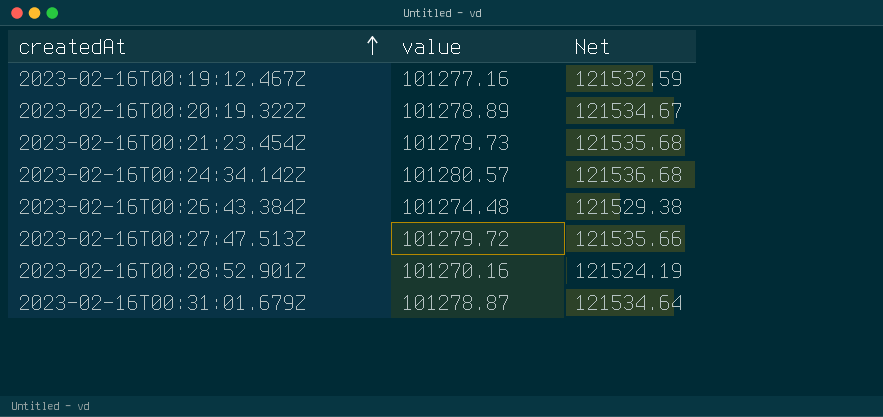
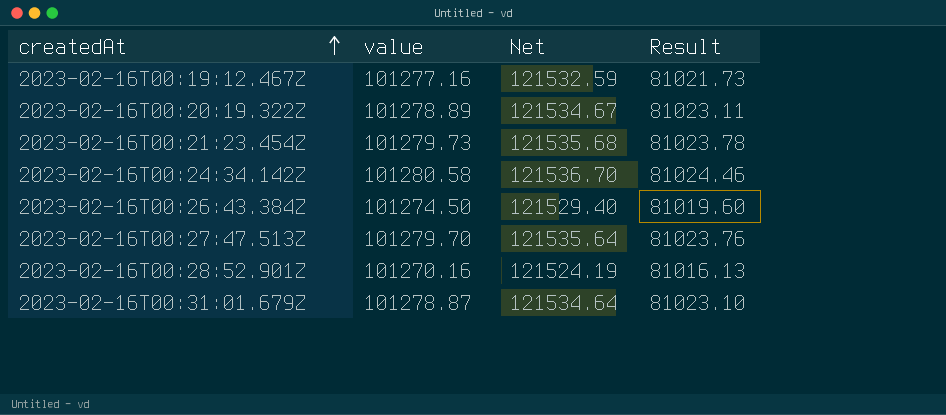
column Result | formula: none -> [value] * 0.8
2023-02-16T00:24:34.142Z | value: 101280.57 -> 101280.58
2023-02-16T00:24:34.142Z | Net: 121536.68 -> 121536.70
2023-02-16T00:26:43.384Z | value: 101274.48 -> 101274.50
2023-02-16T00:26:43.384Z | Net: 121529.38 -> 121529.40
2023-02-16T00:27:47.513Z | value: 101279.72 -> 101279.70
2023-02-16T00:27:47.513Z | Net: 121535.66 -> 121535.64

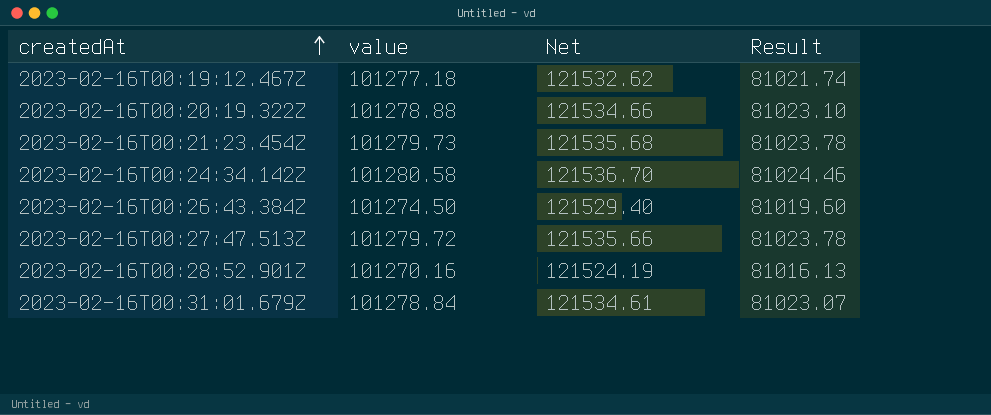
2023-02-16T00:19:12.467Z | value: 101277.16 -> 101277.18
2023-02-16T00:19:12.467Z | Net: 121532.59 -> 121532.62
2023-02-16T00:19:12.467Z | Result: 81021.73 -> 81021.74
2023-02-16T00:20:19.322Z | value: 101278.89 -> 101278.88
2023-02-16T00:20:19.322Z | Net: 121534.67 -> 121534.66
2023-02-16T00:20:19.322Z | Result: 81023.11 -> 81023.10
2023-02-16T00:27:47.513Z | value: 101279.70 -> 101279.72
2023-02-16T00:27:47.513Z | Net: 121535.64 -> 121535.66
2023-02-16T00:27:47.513Z | Result: 81023.76 -> 81023.78
2023-02-16T00:31:01.679Z | value: 101278.87 -> 101278.84
2023-02-16T00:31:01.679Z | Net: 121534.64 -> 121534.61
2023-02-16T00:31:01.679Z | Result: 81023.10 -> 81023.07

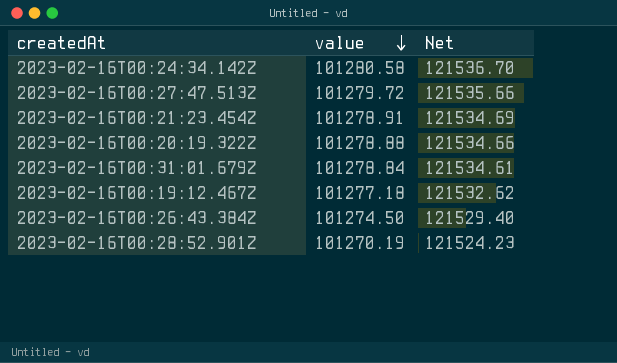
row order: createdAt ascending -> value descending
column Result | formula: [value] * 0.8 -> none
2023-02-16T00:21:23.454Z | value: 101279.73 -> 101278.91
2023-02-16T00:21:23.454Z | Net: 121535.68 -> 121534.69
2023-02-16T00:28:52.901Z | value: 101270.16 -> 101270.19
2023-02-16T00:28:52.901Z | Net: 121524.19 -> 121524.23

